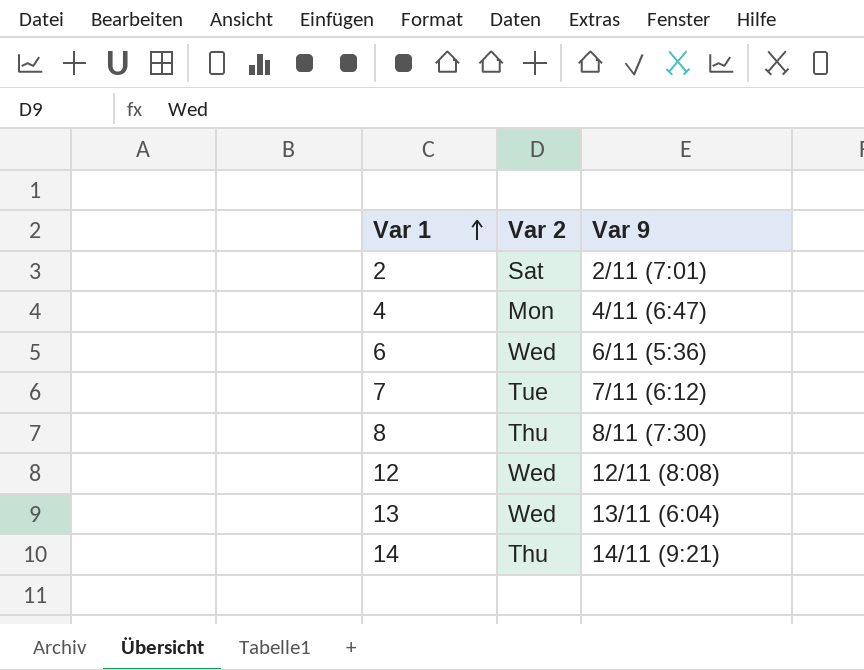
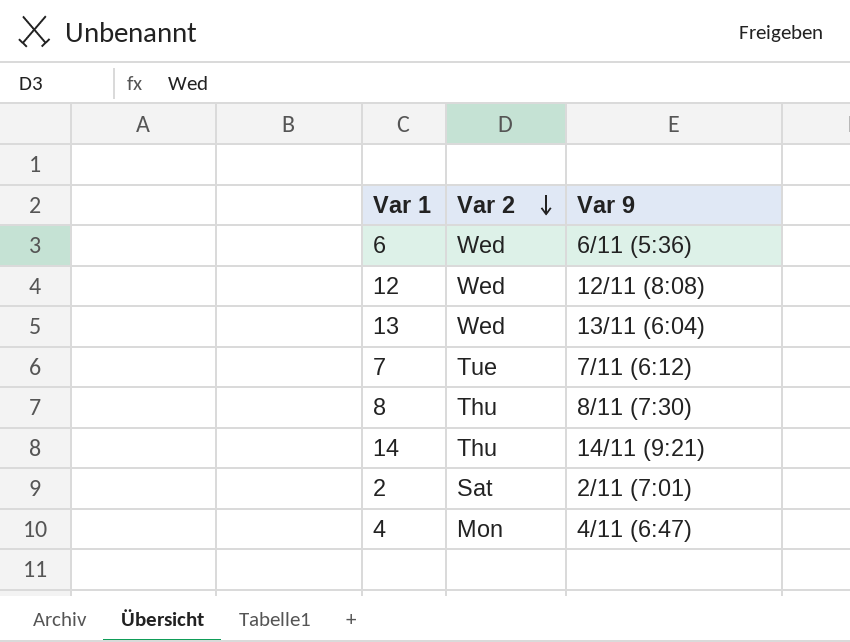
row order: Var 1 ascending -> Var 2 descending

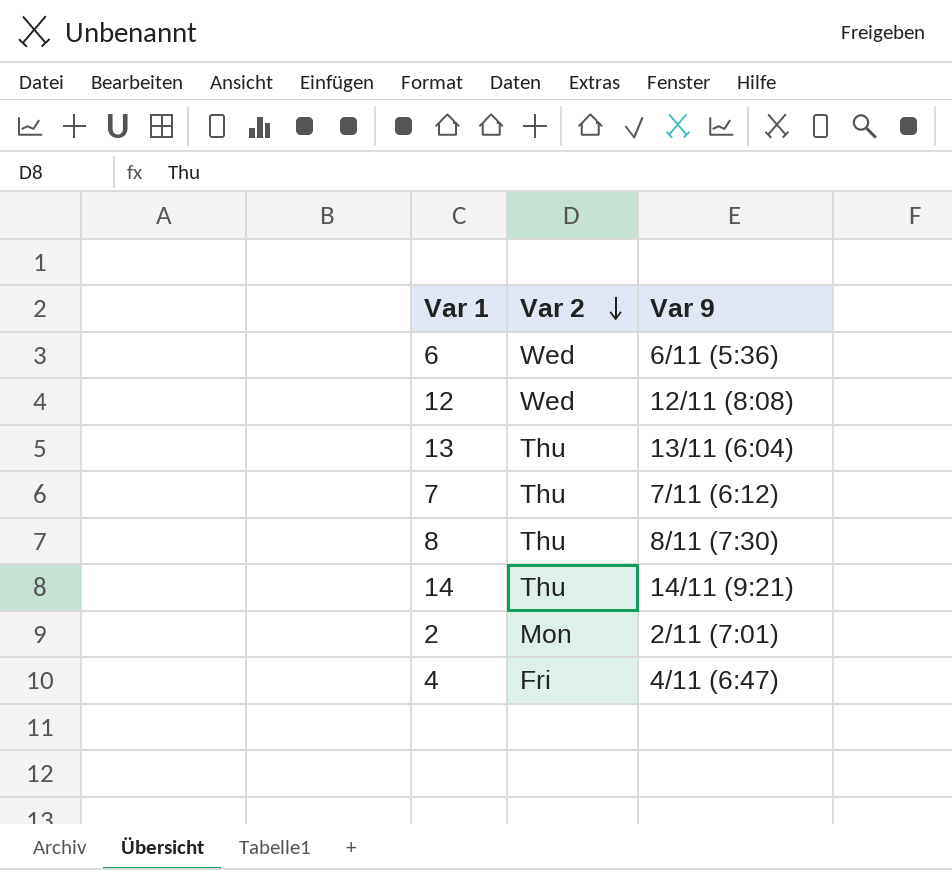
13 | Var 2: Wed -> Thu
7 | Var 2: Tue -> Thu
2 | Var 2: Sat -> Mon
4 | Var 2: Mon -> Fri

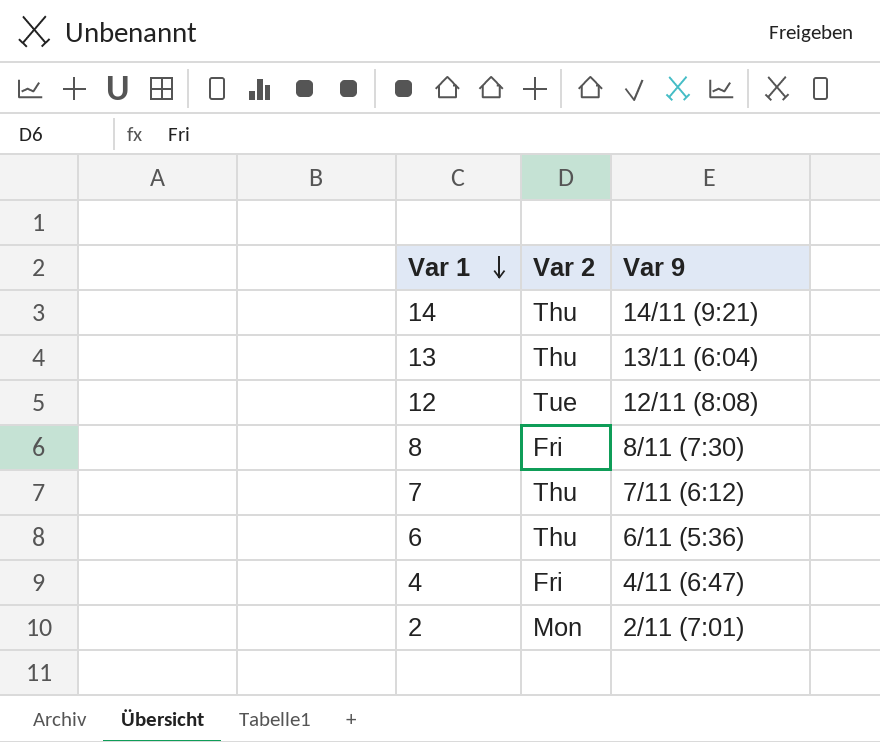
row order: Var 2 descending -> Var 1 descending
12 | Var 2: Wed -> Tue
8 | Var 2: Thu -> Fri
6 | Var 2: Wed -> Thu

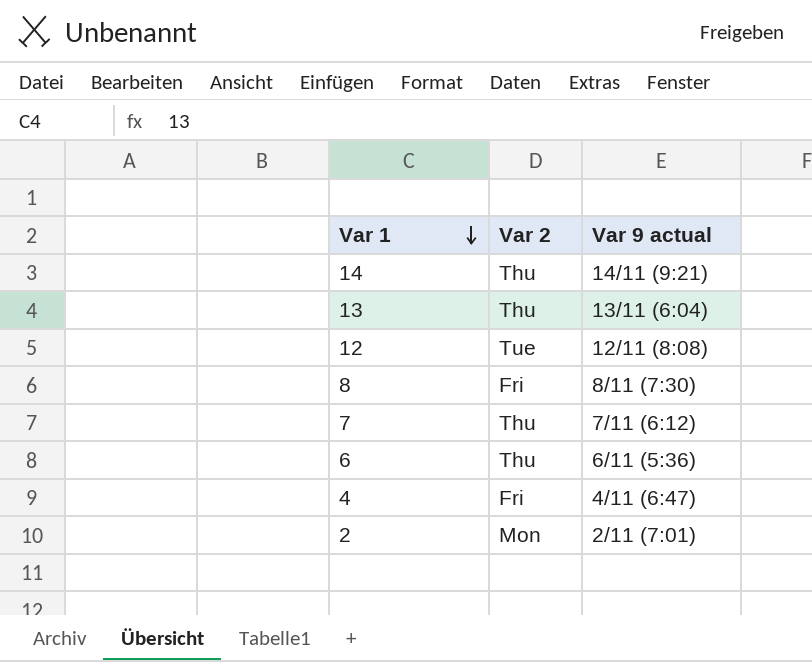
column name: Var 9 -> Var 9 actual

